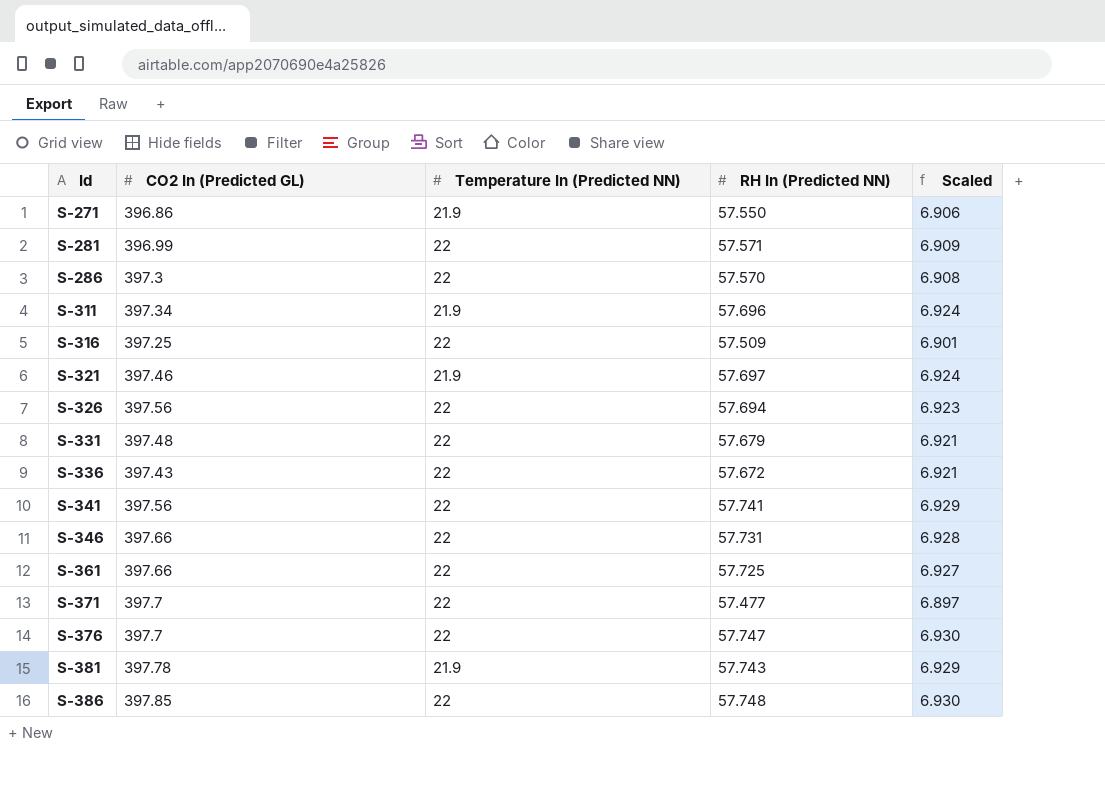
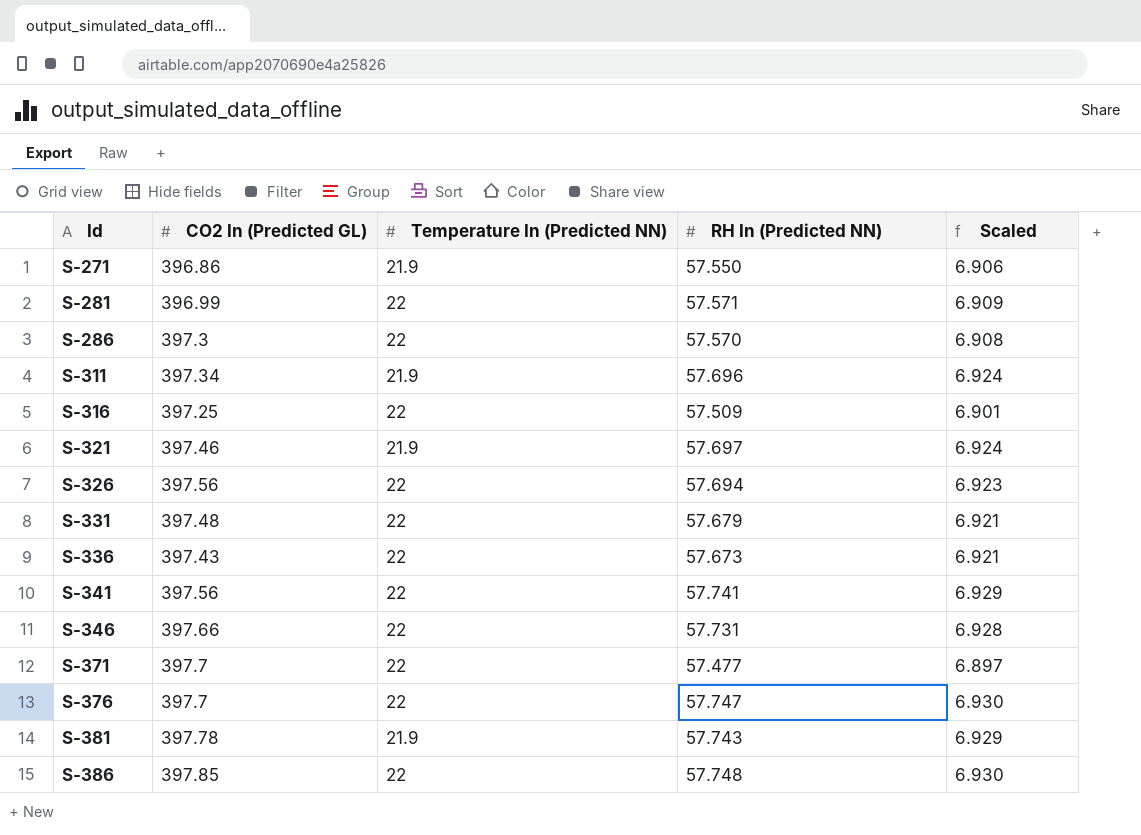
row S-361: 397.66 | 22 | 57.725 | 6.927 -> none
S-336 | RH In (Predicted NN): 57.672 -> 57.673

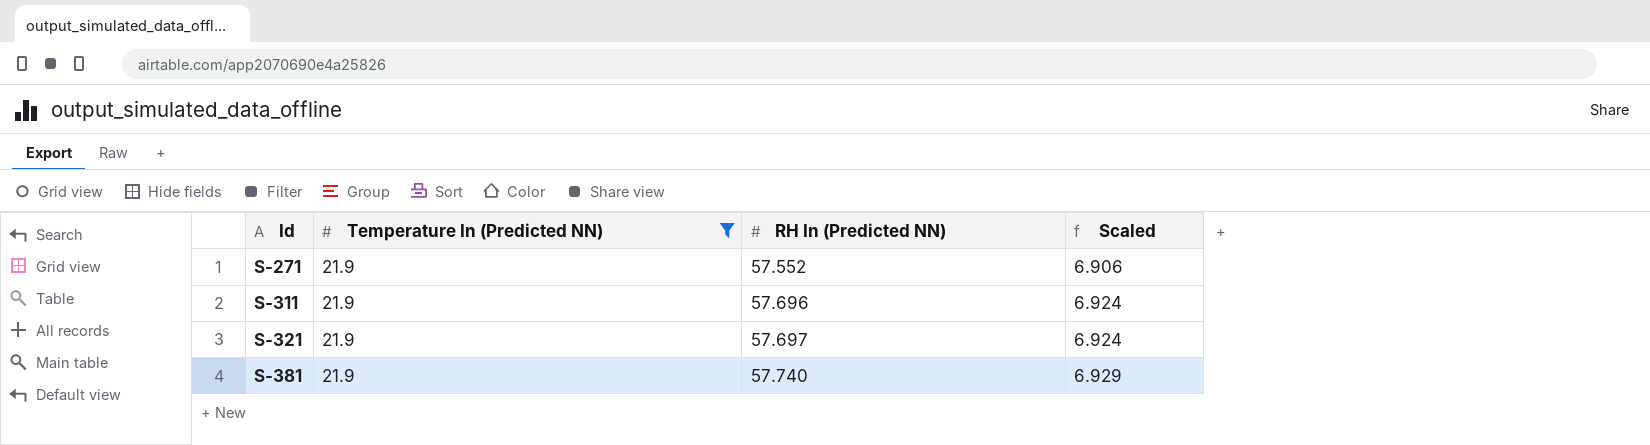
filter: none -> Temperature In (Predicted NN) = 21.9
column CO2 In (Predicted GL) | position: 2 -> none
S-271 | RH In (Predicted NN): 57.550 -> 57.552
S-381 | RH In (Predicted NN): 57.743 -> 57.740

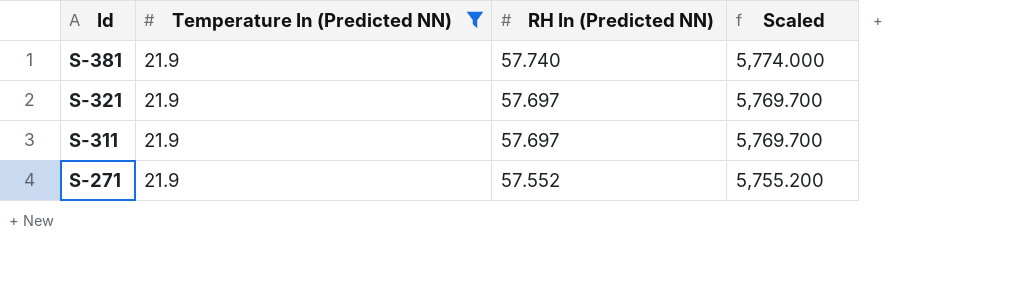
row order: Id ascending -> Id descending
column Scaled | formula: [RH In (Predicted NN)] * 0.12 -> [RH In (Predicted NN)] * 100
S-311 | RH In (Predicted NN): 57.696 -> 57.697

